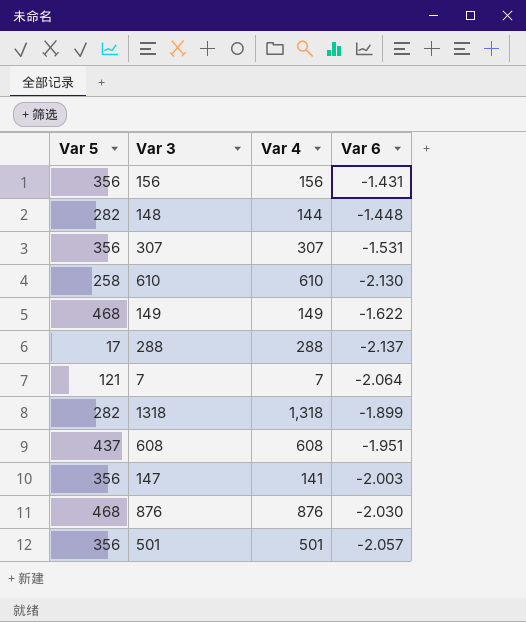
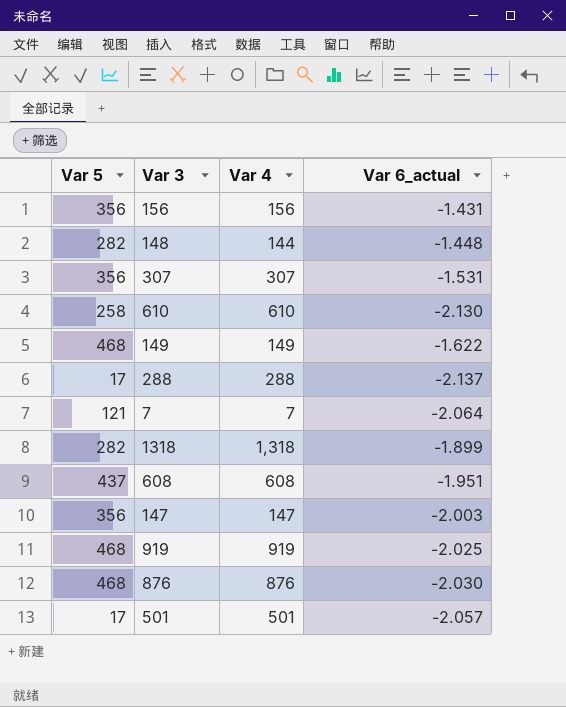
column name: Var 6 -> Var 6_actual
147 | Var 4: 141 -> 147
row 919: none -> 468 | 919 | -2.025
501 | Var 5: 356 -> 17

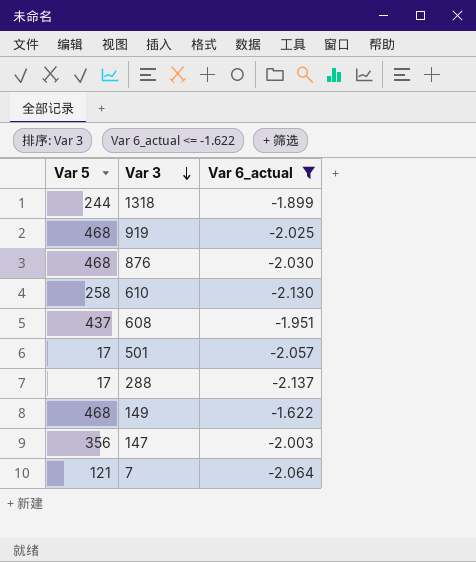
filter: none -> Var 6_actual <= -1.622
row order: none -> Var 3 descending
column Var 4 | position: 3 -> none
1318 | Var 5: 282 -> 244

